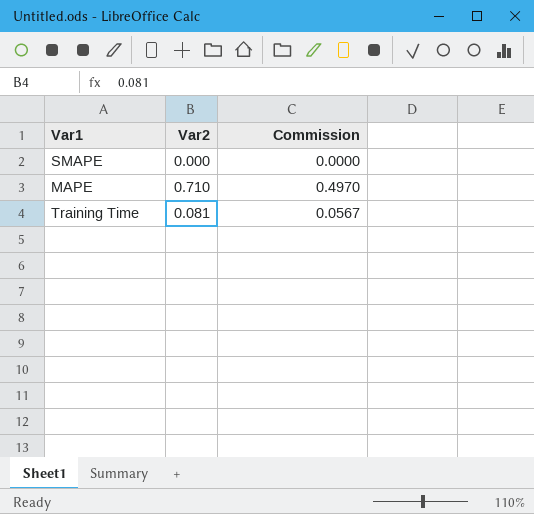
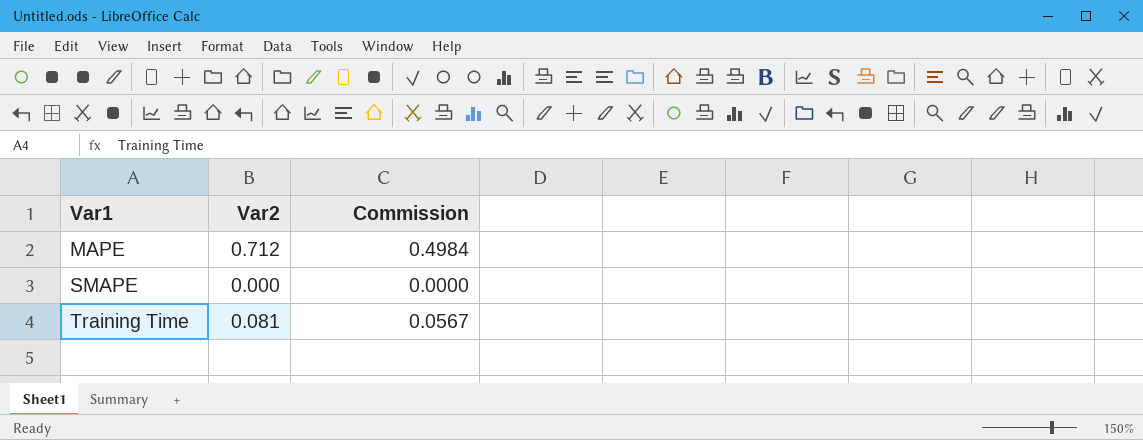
row order: none -> Var1 ascending
MAPE | Var2: 0.710 -> 0.712
MAPE | Commission: 0.4970 -> 0.4984

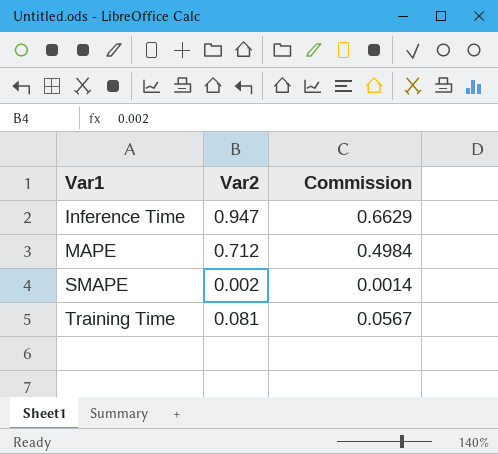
row Inference Time: none -> 0.947 | 0.6629
SMAPE | Var2: 0.000 -> 0.002
SMAPE | Commission: 0.0000 -> 0.0014

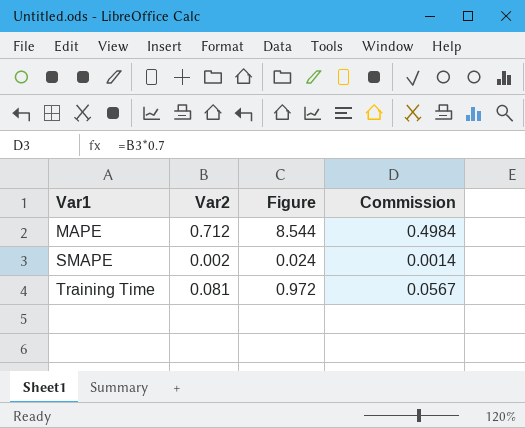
column Figure | formula: none -> [Var2] * 12
row Inference Time: 0.947 | 0.6629 -> none

